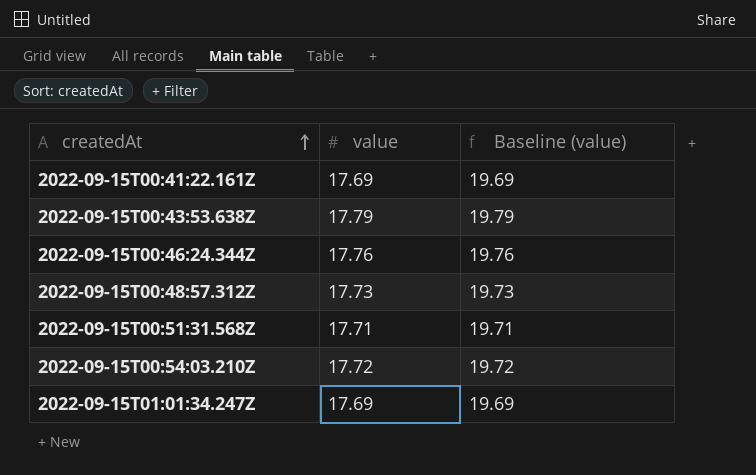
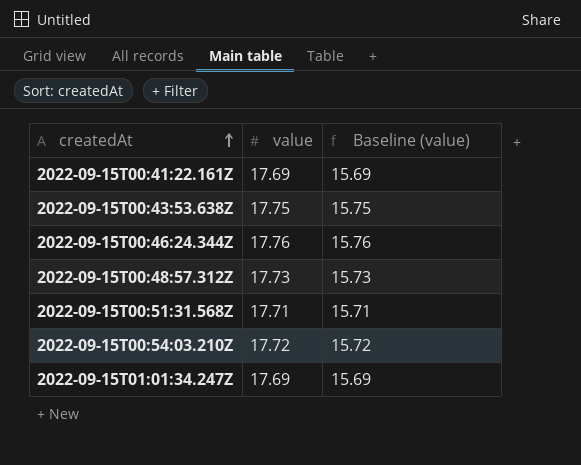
column Baseline (value) | formula: [value] + 2 -> [value] - 2
2022-09-15T00:43:53.638Z | value: 17.79 -> 17.75

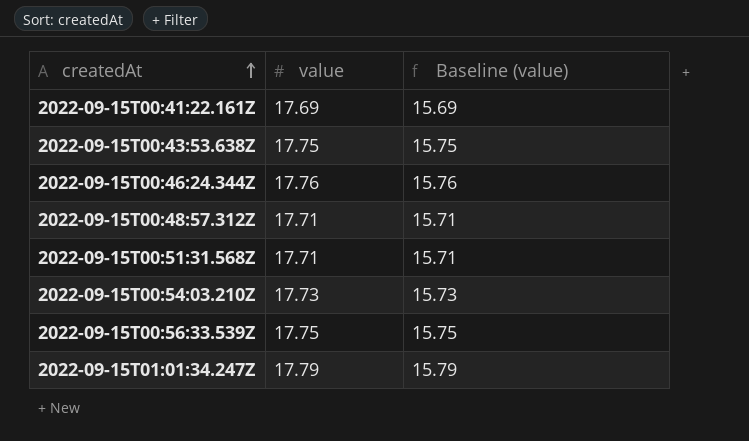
2022-09-15T00:48:57.312Z | value: 17.73 -> 17.71
2022-09-15T00:48:57.312Z | Baseline (value): 15.73 -> 15.71
2022-09-15T00:54:03.210Z | value: 17.72 -> 17.73
2022-09-15T00:54:03.210Z | Baseline (value): 15.72 -> 15.73
row 2022-09-15T00:56:33.539Z: none -> 17.75 | 15.75
2022-09-15T01:01:34.247Z | value: 17.69 -> 17.79
2022-09-15T01:01:34.247Z | Baseline (value): 15.69 -> 15.79

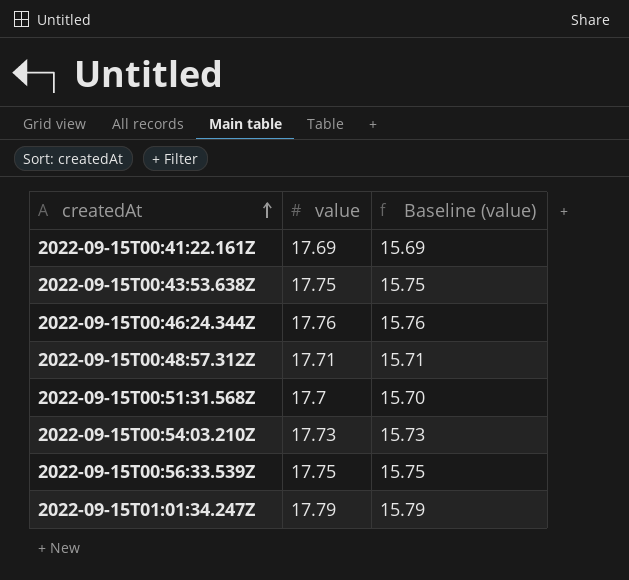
2022-09-15T00:51:31.568Z | value: 17.71 -> 17.7
2022-09-15T00:51:31.568Z | Baseline (value): 15.71 -> 15.70

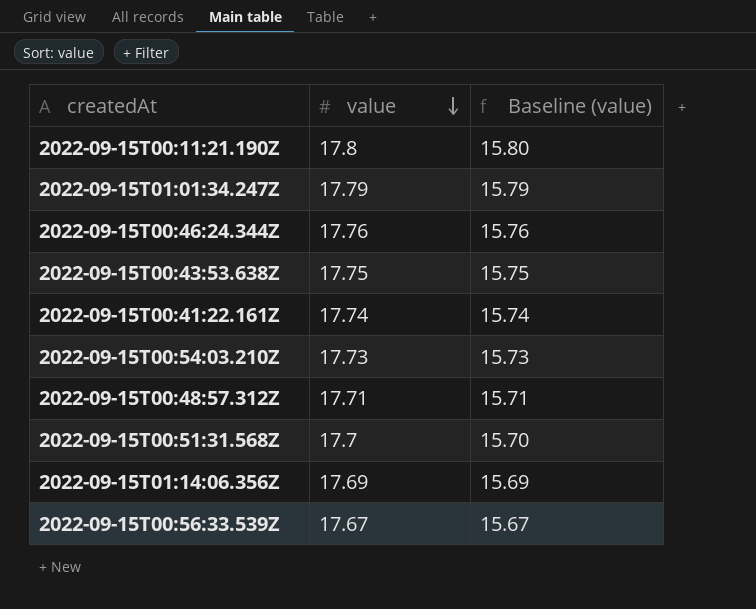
row order: createdAt ascending -> value descending
row 2022-09-15T00:11:21.190Z: none -> 17.8 | 15.80
2022-09-15T00:41:22.161Z | value: 17.69 -> 17.74
2022-09-15T00:41:22.161Z | Baseline (value): 15.69 -> 15.74
row 2022-09-15T01:14:06.356Z: none -> 17.69 | 15.69
2022-09-15T00:56:33.539Z | value: 17.75 -> 17.67
2022-09-15T00:56:33.539Z | Baseline (value): 15.75 -> 15.67

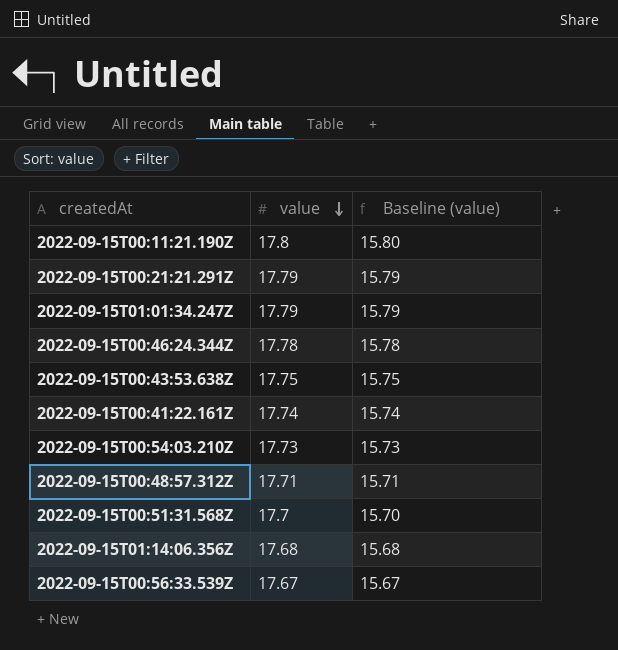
row 2022-09-15T00:21:21.291Z: none -> 17.79 | 15.79
2022-09-15T00:46:24.344Z | value: 17.76 -> 17.78
2022-09-15T00:46:24.344Z | Baseline (value): 15.76 -> 15.78
2022-09-15T01:14:06.356Z | value: 17.69 -> 17.68
2022-09-15T01:14:06.356Z | Baseline (value): 15.69 -> 15.68

